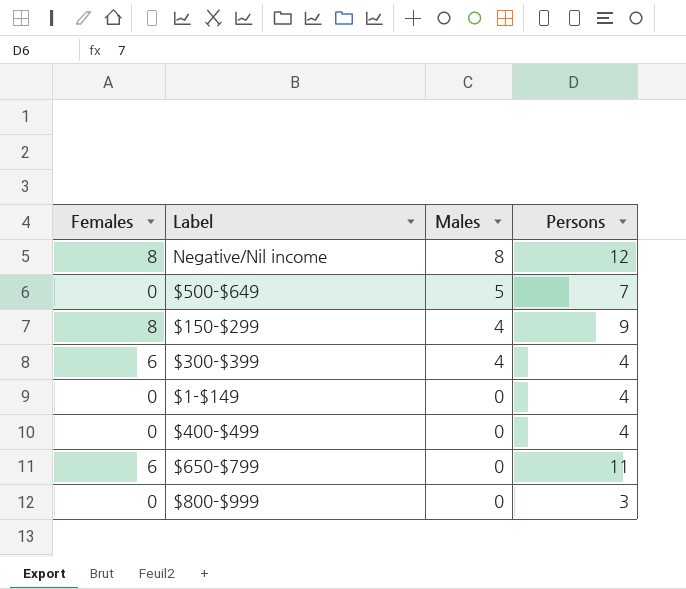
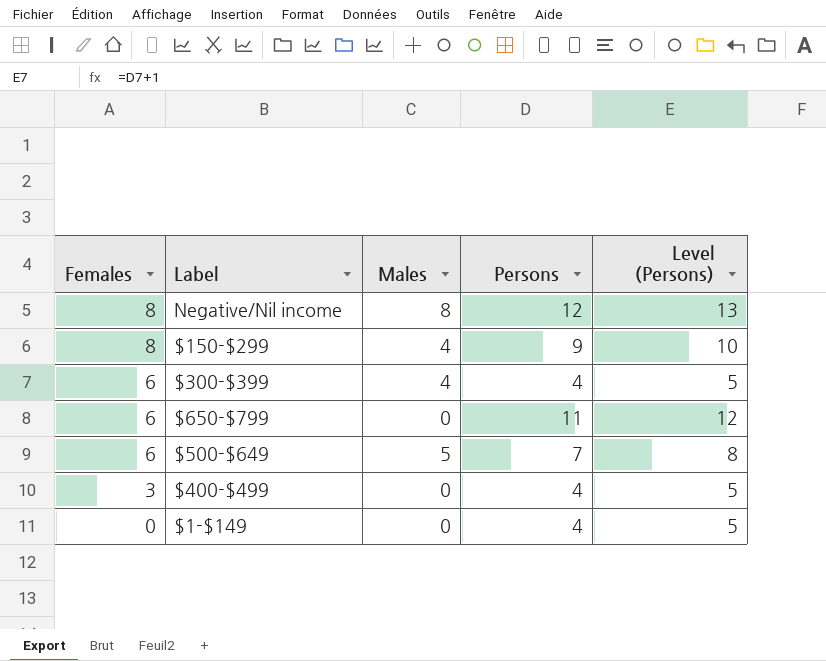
row order: Males descending -> Females descending
column Level (Persons) | formula: none -> [Persons] + 1
row $800-$999: 0 | 0 | 3 -> none
$500-$649 | Females: 0 -> 6
$400-$499 | Females: 0 -> 3

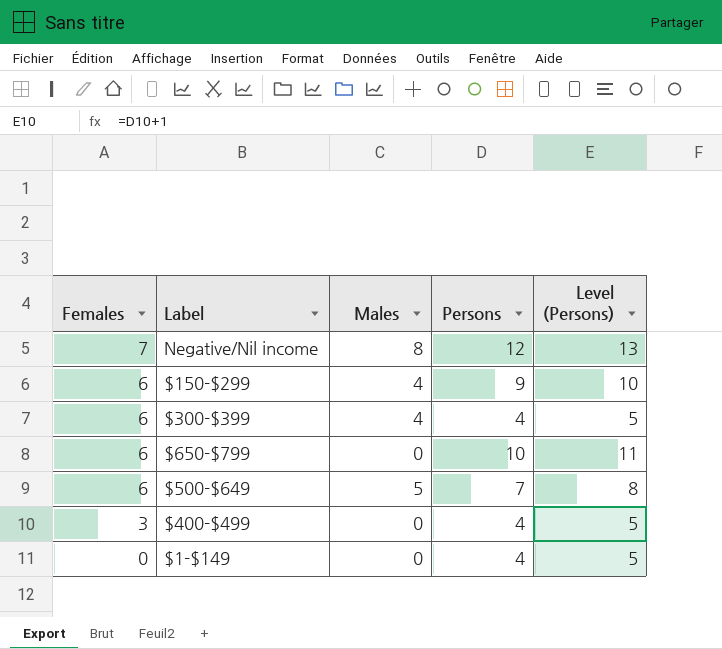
Negative/Nil income | Females: 8 -> 7
$150-$299 | Females: 8 -> 6
$650-$799 | Persons: 11 -> 10
$650-$799 | Level (Persons): 12 -> 11

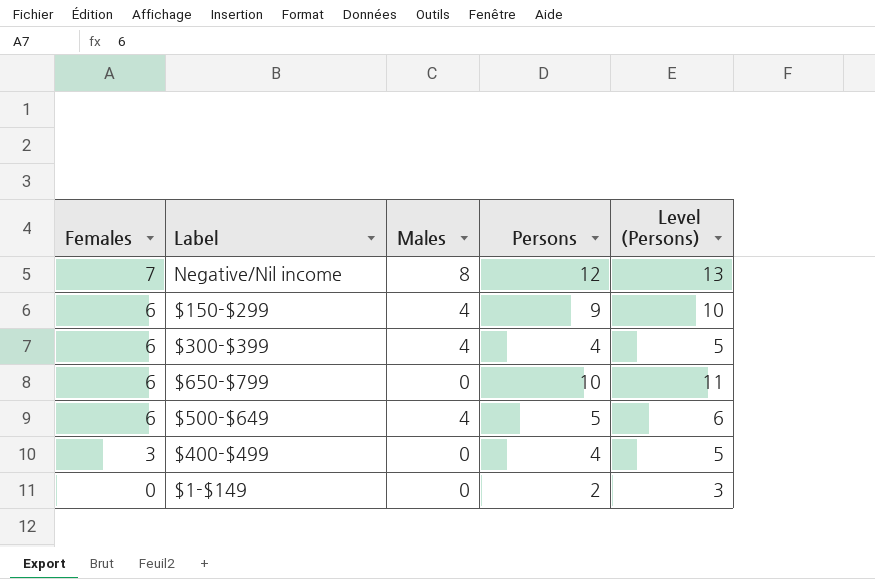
$500-$649 | Males: 5 -> 4
$500-$649 | Persons: 7 -> 5
$500-$649 | Level (Persons): 8 -> 6
$1-$149 | Persons: 4 -> 2
$1-$149 | Level (Persons): 5 -> 3

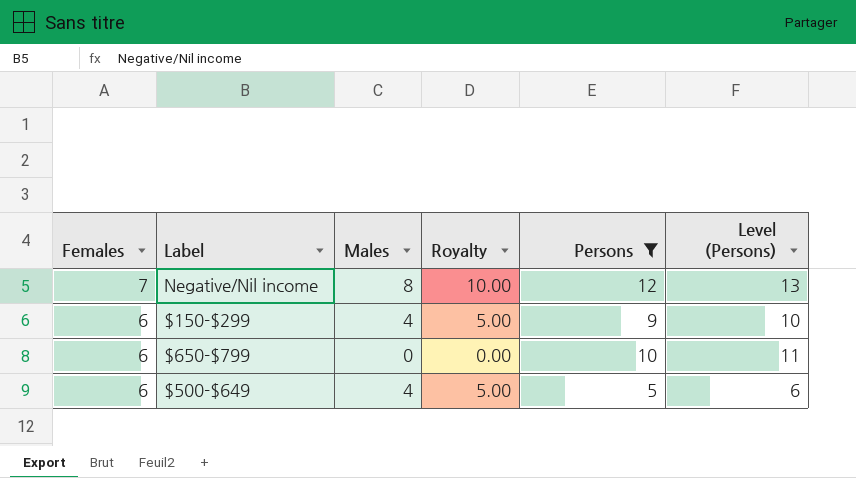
filter: none -> Persons >= 5
column Royalty | formula: none -> [Males] * 1.25

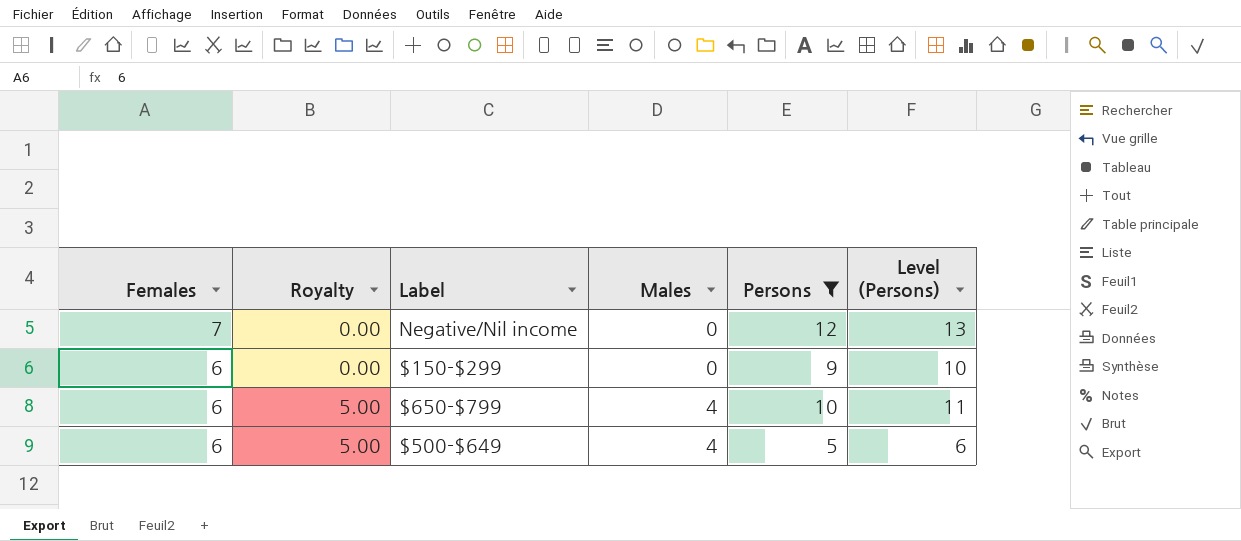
column Royalty | position: 4 -> 2
Negative/Nil income | Royalty: 10.00 -> 0.00
Negative/Nil income | Males: 8 -> 0
$150-$299 | Royalty: 5.00 -> 0.00
$150-$299 | Males: 4 -> 0
$650-$799 | Royalty: 0.00 -> 5.00
$650-$799 | Males: 0 -> 4

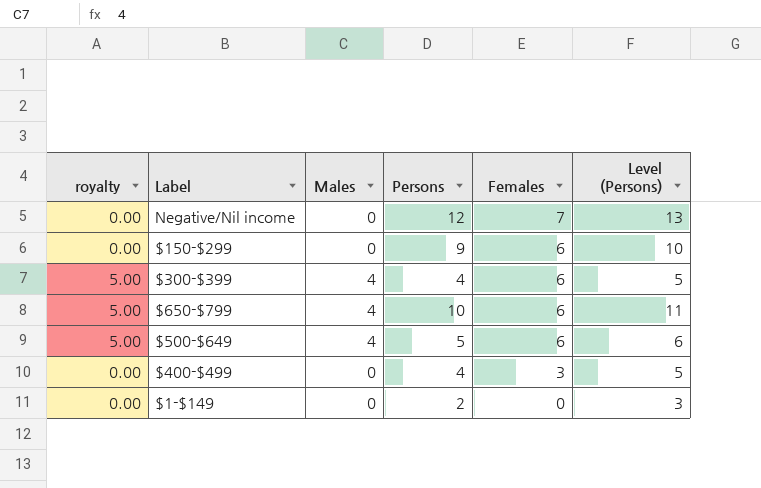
filter: Persons >= 5 -> none
column name: Royalty -> royalty
column Females | position: 1 -> 5

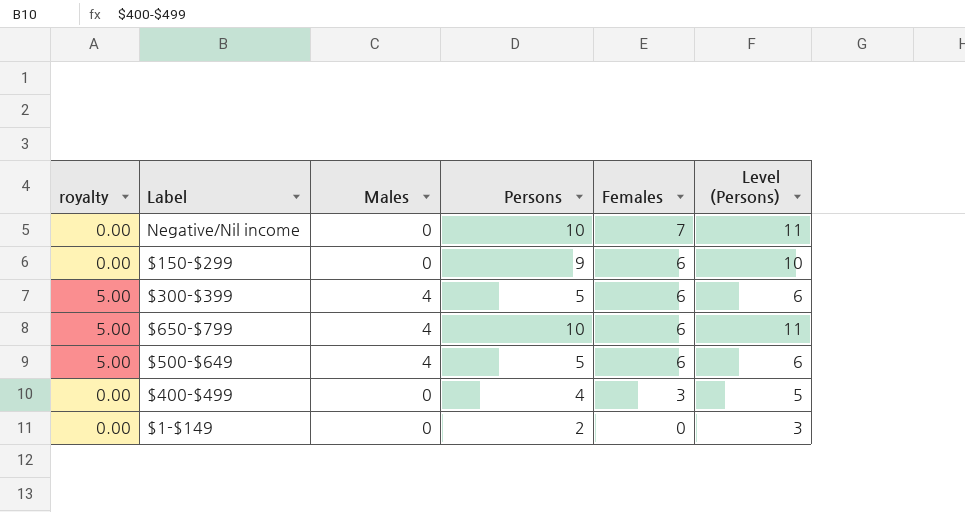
Negative/Nil income | Persons: 12 -> 10
Negative/Nil income | Level (Persons): 13 -> 11
$300-$399 | Persons: 4 -> 5
$300-$399 | Level (Persons): 5 -> 6

